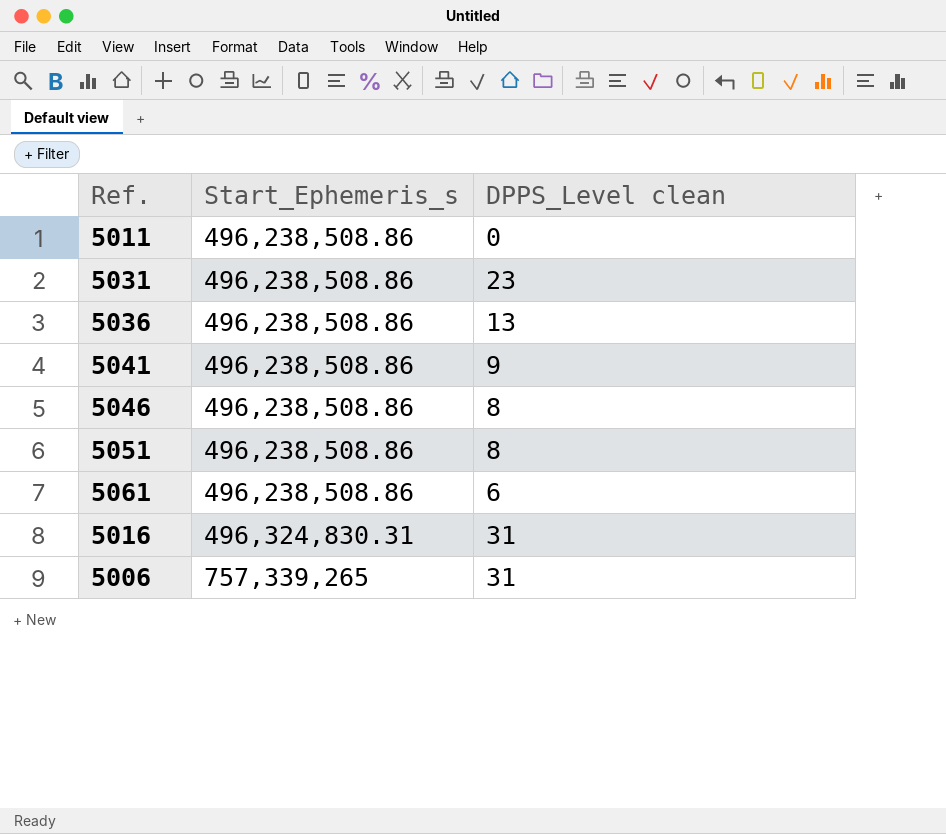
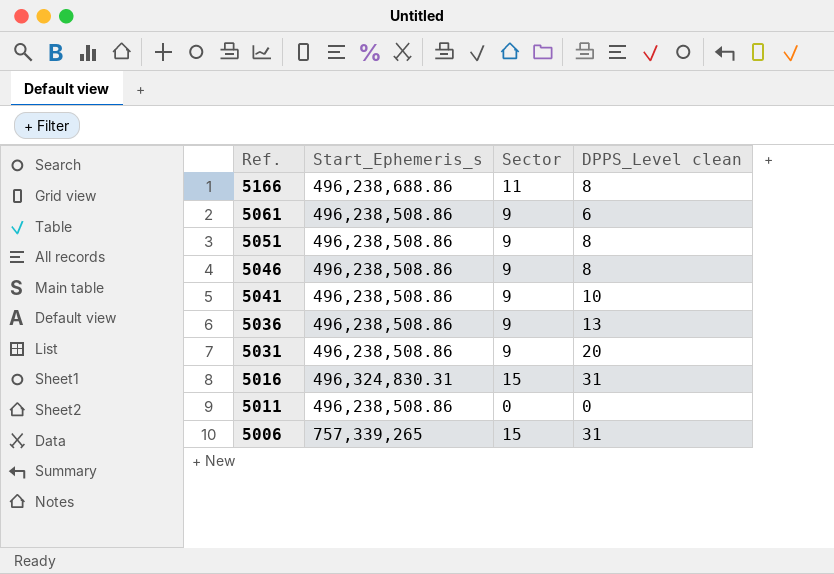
row order: Start_Ephemeris_s ascending -> Ref. descending
column Sector | position: none -> 3
row 5166: none -> 496,238,688.86 | 11 | 8
5041 | DPPS_Level clean: 9 -> 10
5031 | DPPS_Level clean: 23 -> 20

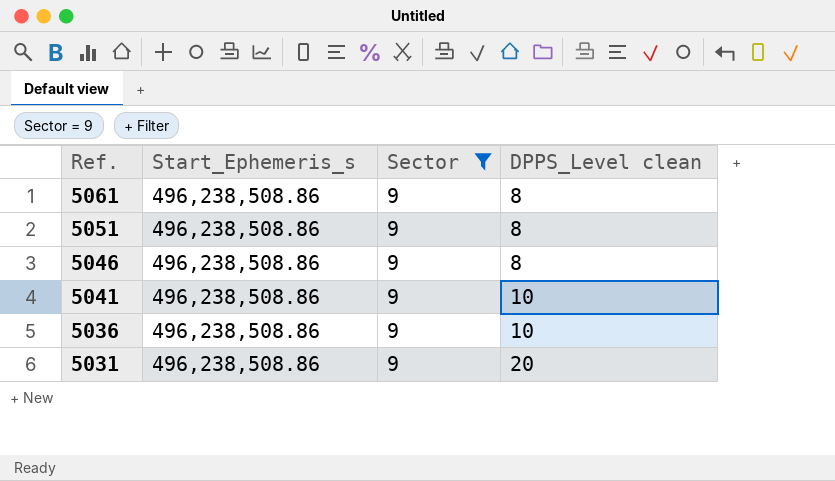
filter: none -> Sector = 9
5061 | DPPS_Level clean: 6 -> 8
5036 | DPPS_Level clean: 13 -> 10

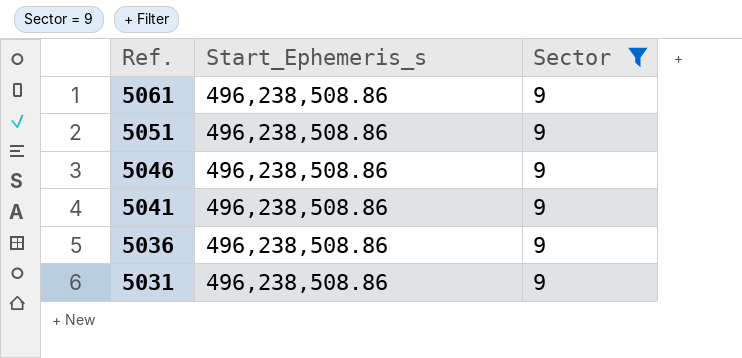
column DPPS_Level clean | position: 4 -> none

